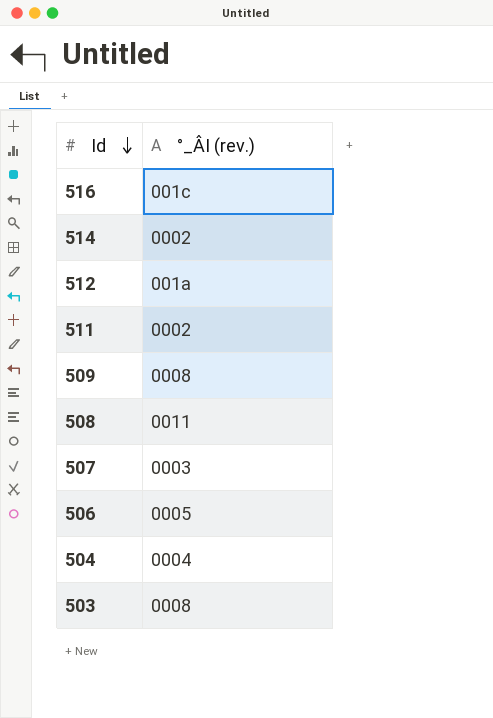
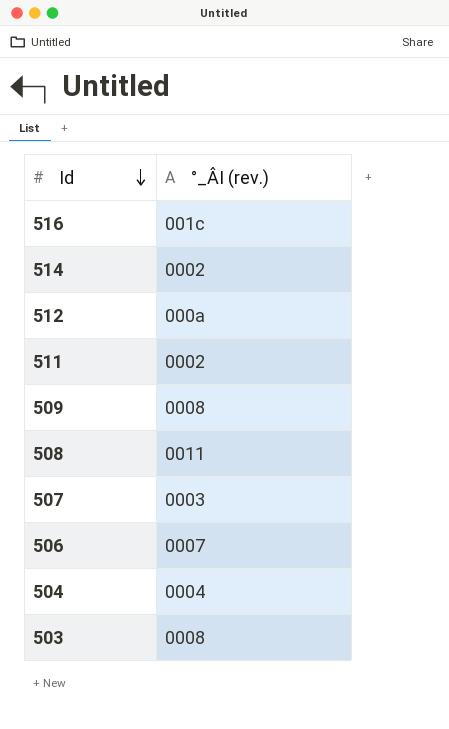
512 | °_ÂI (rev.): 001a -> 000a
506 | °_ÂI (rev.): 0005 -> 0007

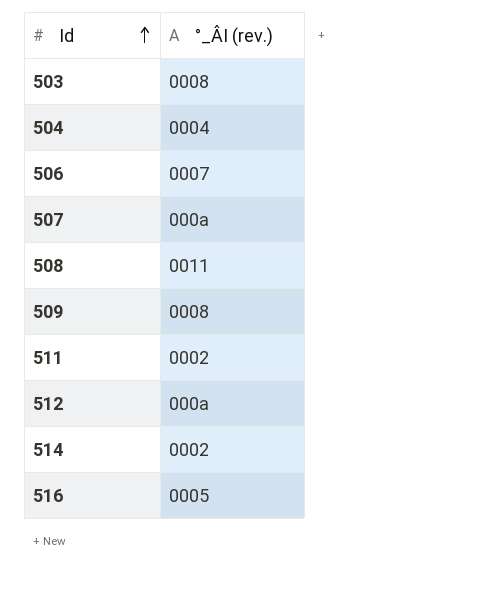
row order: Id descending -> Id ascending
507 | °_ÂI (rev.): 0003 -> 000a
516 | °_ÂI (rev.): 001c -> 0005

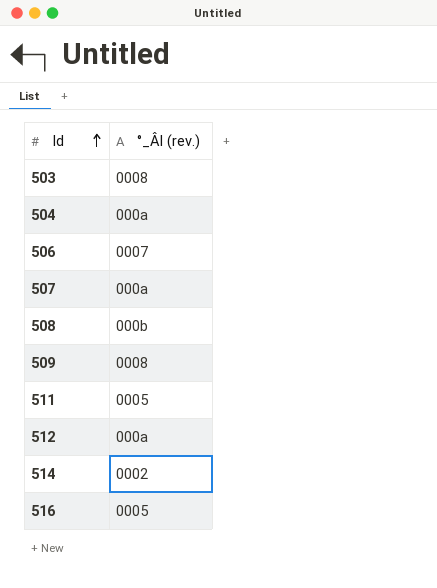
504 | °_ÂI (rev.): 0004 -> 000a
508 | °_ÂI (rev.): 0011 -> 000b
511 | °_ÂI (rev.): 0002 -> 0005

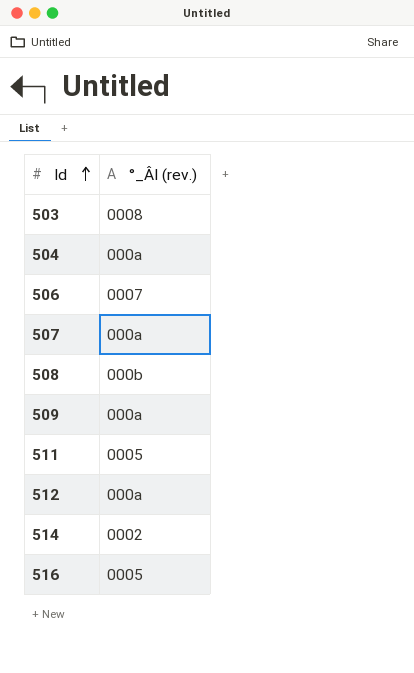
509 | °_ÂI (rev.): 0008 -> 000a

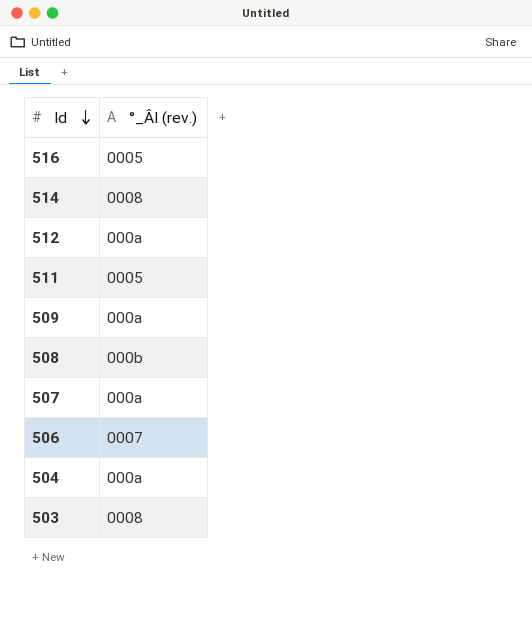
row order: Id ascending -> Id descending
514 | °_ÂI (rev.): 0002 -> 0008

